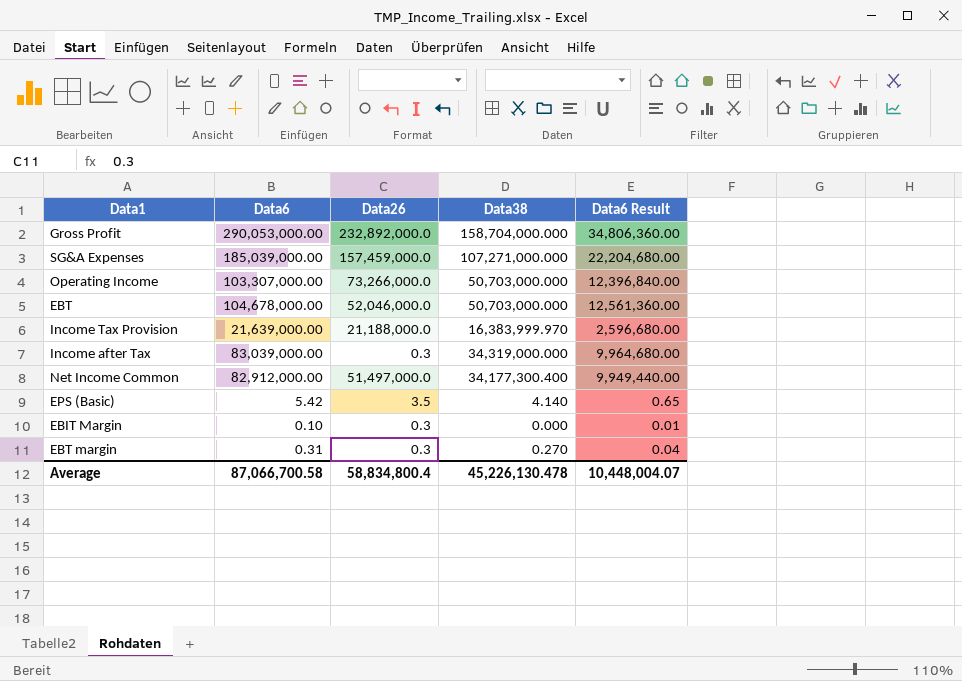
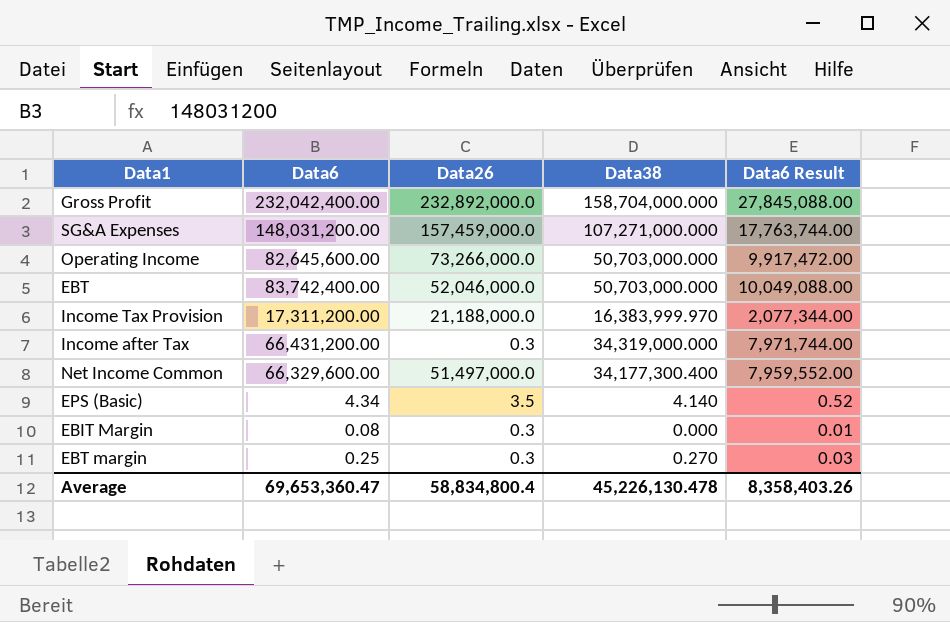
Gross Profit | Data6: 290,053,000.00 -> 232,042,400.00
Gross Profit | Data6 Result: 34,806,360.00 -> 27,845,088.00
SG&A Expenses | Data6: 185,039,000.00 -> 148,031,200.00
SG&A Expenses | Data6 Result: 22,204,680.00 -> 17,763,744.00
Operating Income | Data6: 103,307,000.00 -> 82,645,600.00
Operating Income | Data6 Result: 12,396,840.00 -> 9,917,472.00
EBT | Data6: 104,678,000.00 -> 83,742,400.00
EBT | Data6 Result: 12,561,360.00 -> 10,049,088.00
Income Tax Provision | Data6: 21,639,000.00 -> 17,311,200.00
Income Tax Provision | Data6 Result: 2,596,680.00 -> 2,077,344.00
Income after Tax | Data6: 83,039,000.00 -> 66,431,200.00
Income after Tax | Data6 Result: 9,964,680.00 -> 7,971,744.00
Net Income Common | Data6: 82,912,000.00 -> 66,329,600.00
Net Income Common | Data6 Result: 9,949,440.00 -> 7,959,552.00
EPS (Basic) | Data6: 5.42 -> 4.34
EPS (Basic) | Data6 Result: 0.65 -> 0.52
EBIT Margin | Data6: 0.10 -> 0.08
EBT margin | Data6: 0.31 -> 0.25
EBT margin | Data6 Result: 0.04 -> 0.03
Average | Data6: 87,066,700.58 -> 69,653,360.47
Average | Data6 Result: 10,448,004.07 -> 8,358,403.26

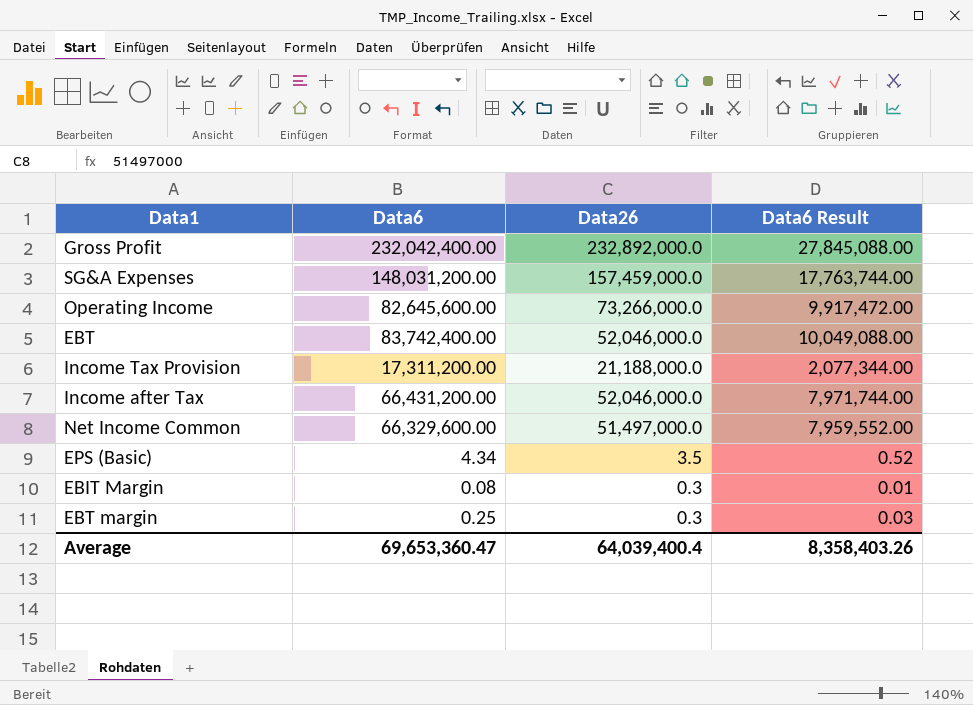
column Data38 | position: 4 -> none
Income after Tax | Data26: 0.3 -> 52,046,000.0
Average | Data26: 58,834,800.4 -> 64,039,400.4

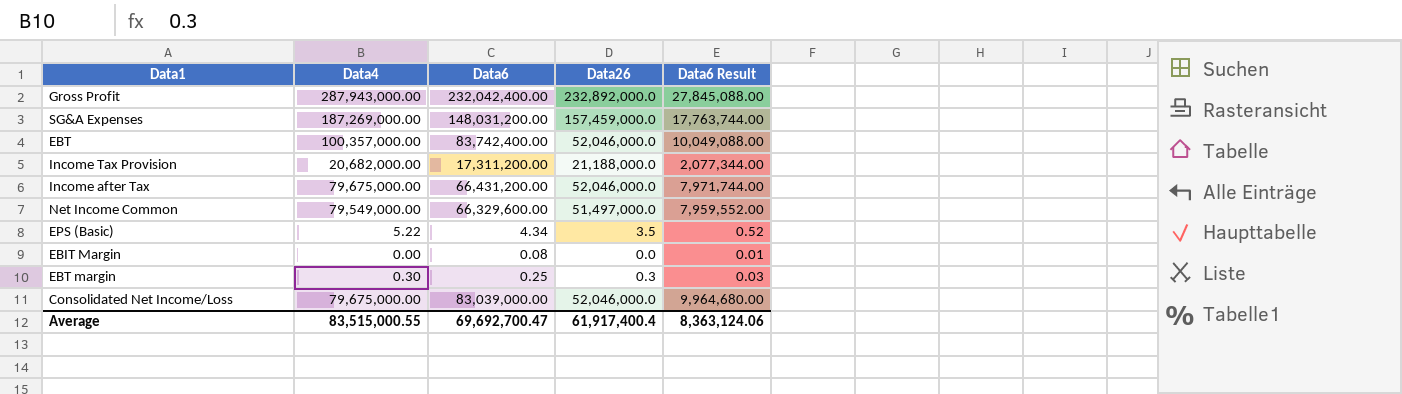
column Data4 | position: none -> 2
row Operating Income: 82,645,600.00 | 73,266,000.0 | 9,917,472.00 -> none
EBIT Margin | Data26: 0.3 -> 0.0
row Consolidated Net Income/Loss: none -> 79,675,000.00 | 83,039,000.00 | 52,046,000.0 | 9,964,680.00
Average | Data6: 69,653,360.47 -> 69,692,700.47
Average | Data26: 64,039,400.4 -> 61,917,400.4
Average | Data6 Result: 8,358,403.26 -> 8,363,124.06

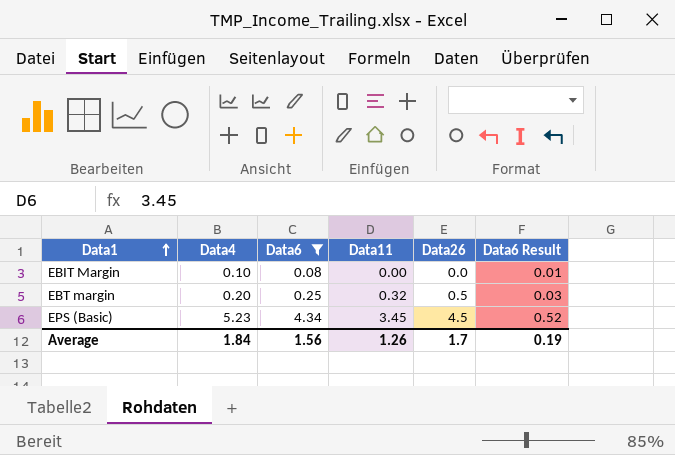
filter: none -> Data6 <= 4.34
row order: none -> Data1 ascending
column Data11 | position: none -> 4
EBIT Margin | Data4: 0.00 -> 0.10
EBT margin | Data4: 0.30 -> 0.20
EBT margin | Data26: 0.3 -> 0.5
EPS (Basic) | Data4: 5.22 -> 5.23
EPS (Basic) | Data26: 3.5 -> 4.5
Average | Data4: 83,515,000.55 -> 1.84
Average | Data6: 69,692,700.47 -> 1.56
Average | Data26: 61,917,400.4 -> 1.7
Average | Data6 Result: 8,363,124.06 -> 0.19

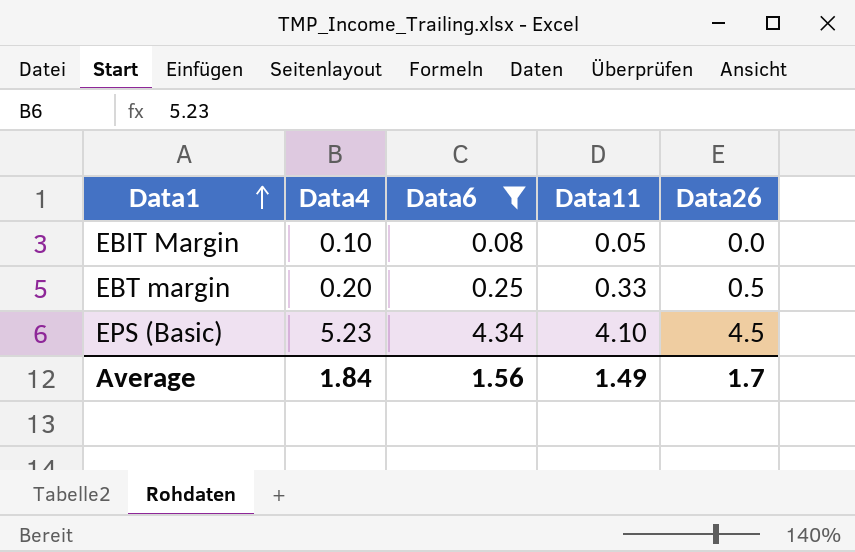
column Data6 Result | formula: [Data6] * 0.12 -> none
EBIT Margin | Data11: 0.00 -> 0.05
EBT margin | Data11: 0.32 -> 0.33
EPS (Basic) | Data11: 3.45 -> 4.10
Average | Data11: 1.26 -> 1.49

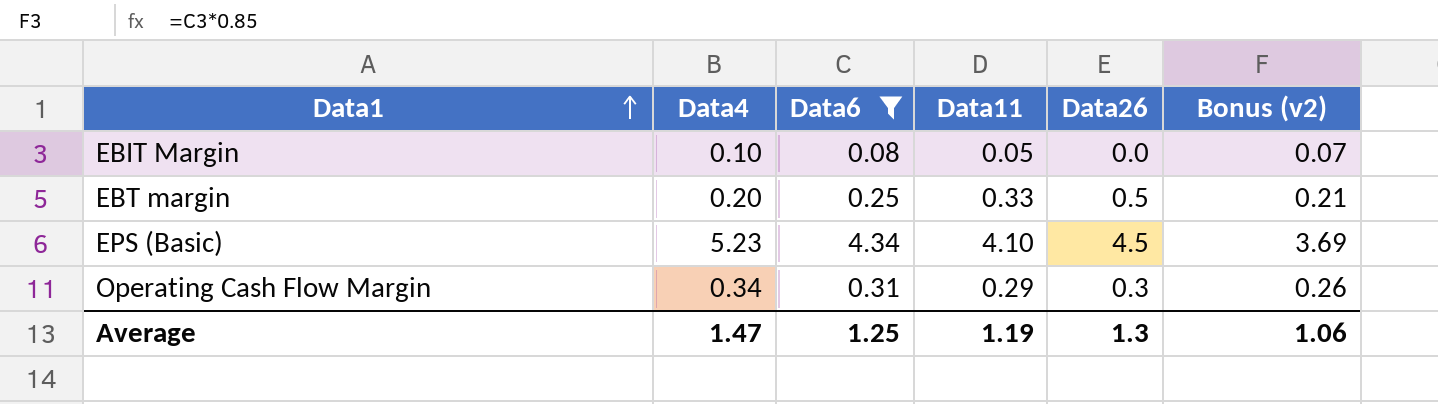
column Bonus (v2) | formula: none -> [Data6] * 0.85
row Operating Cash Flow Margin: none -> 0.34 | 0.31 | 0.29 | 0.3 | 0.26
Average | Data4: 1.84 -> 1.47
Average | Data6: 1.56 -> 1.25
Average | Data11: 1.49 -> 1.19
Average | Data26: 1.7 -> 1.3

